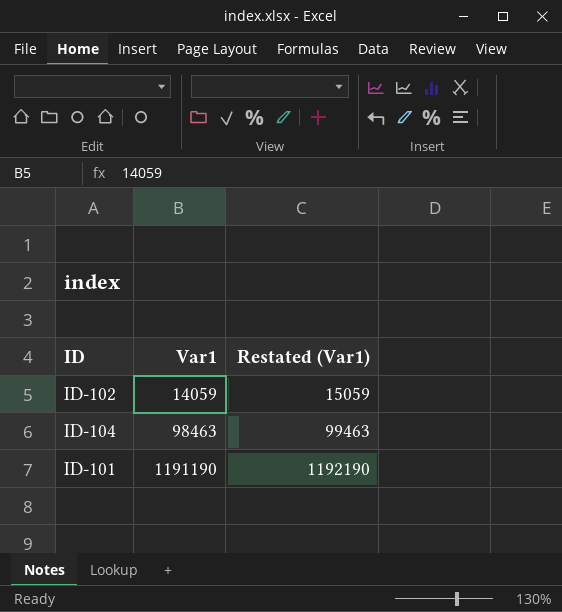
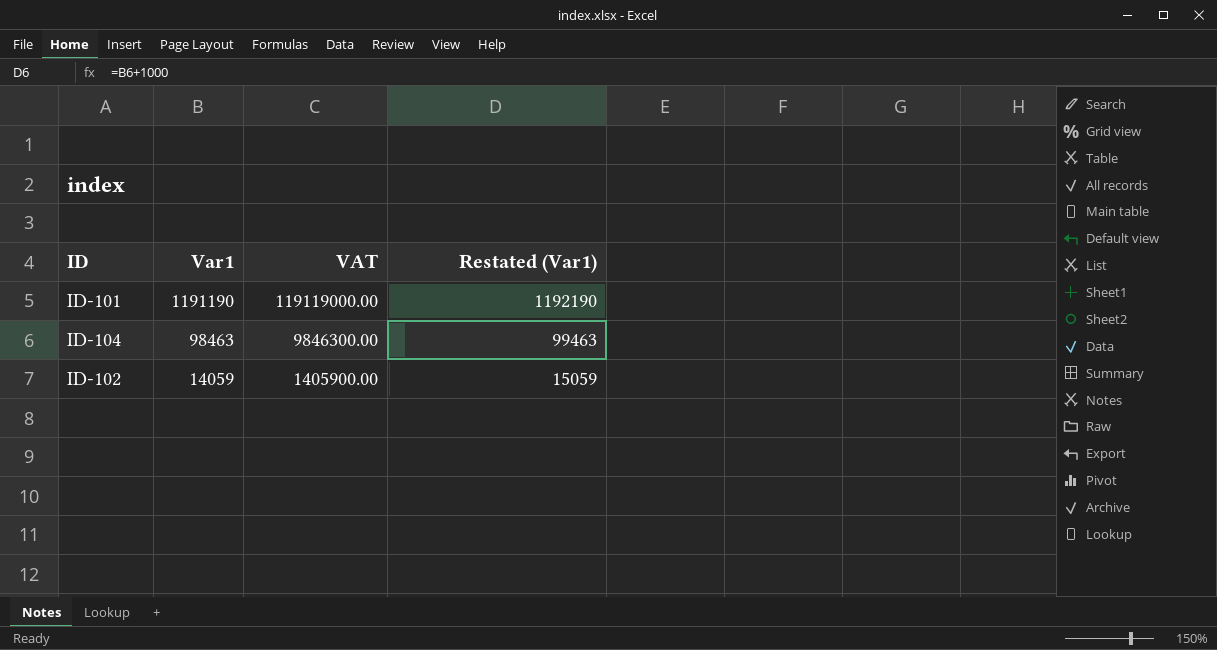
row order: Var1 ascending -> Var1 descending
column VAT | formula: none -> [Var1] * 100

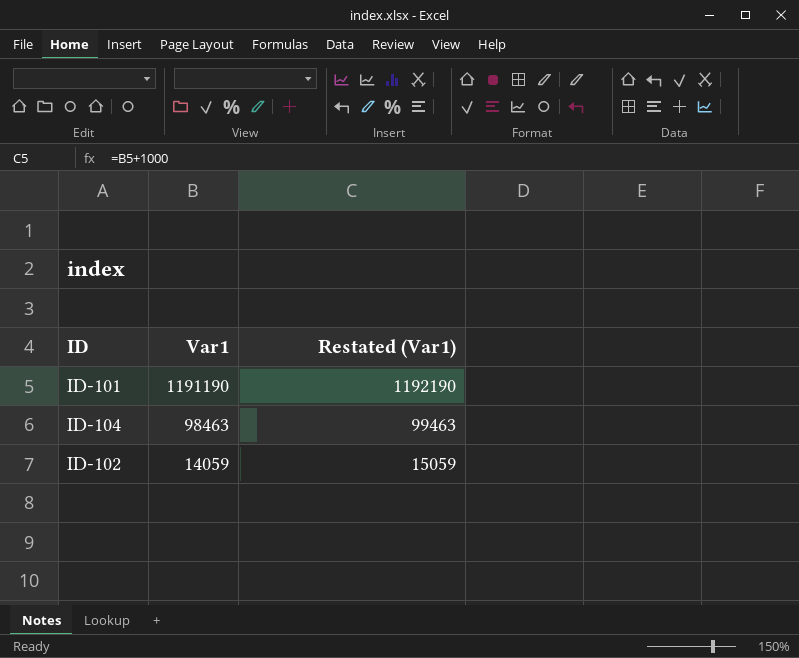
column VAT | formula: [Var1] * 100 -> none

